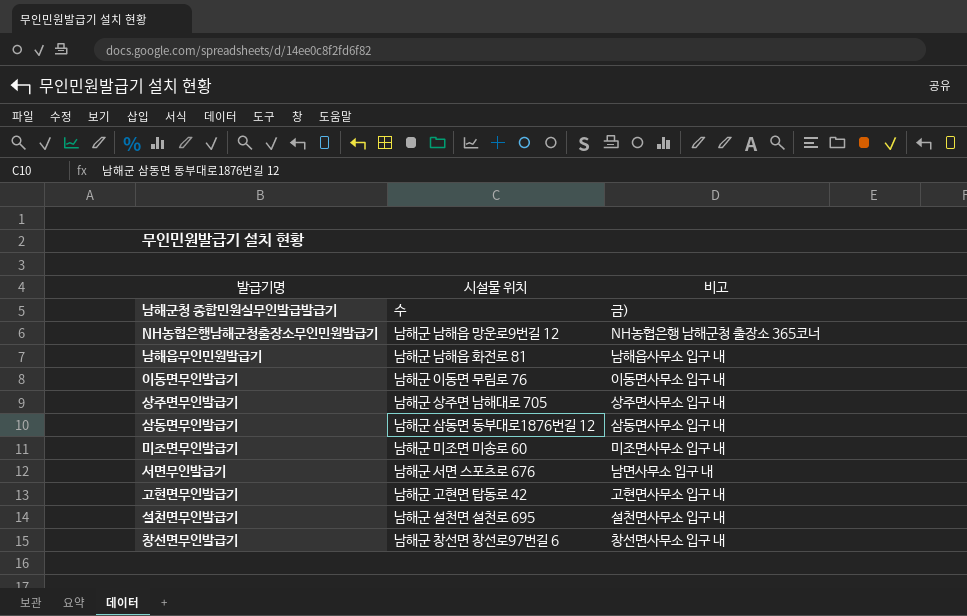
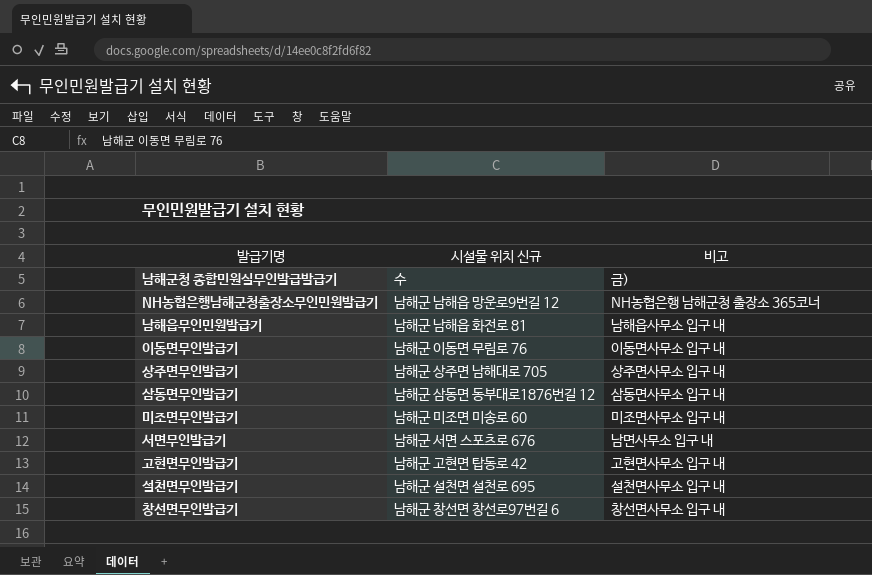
column name: 시설물 위치 -> 시설물 위치 신규

